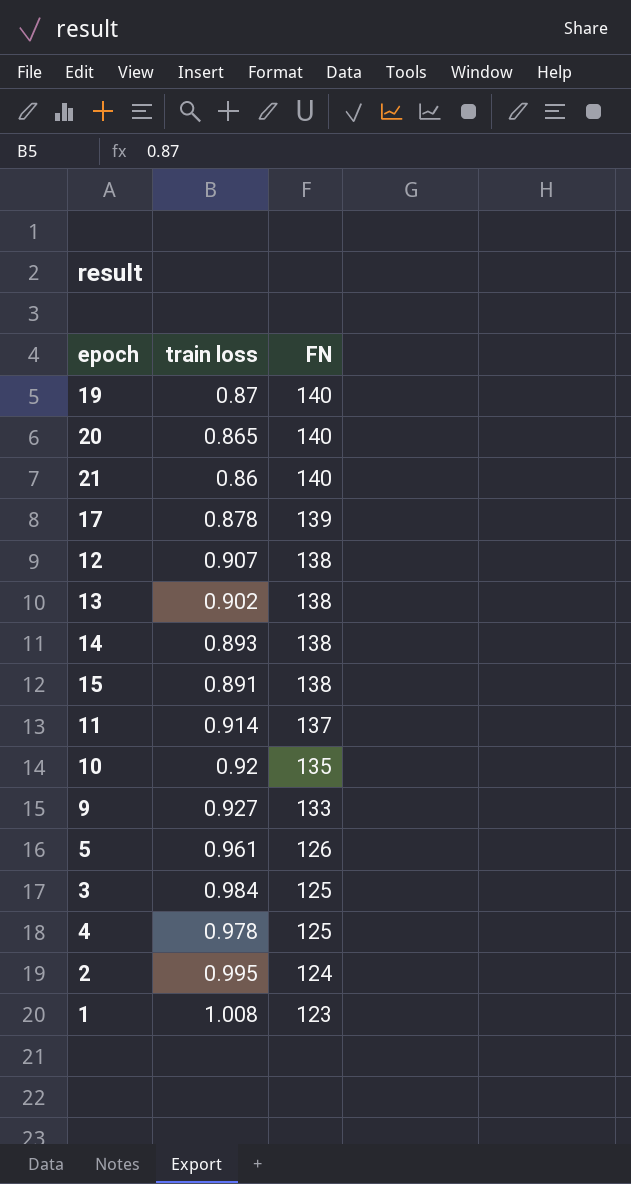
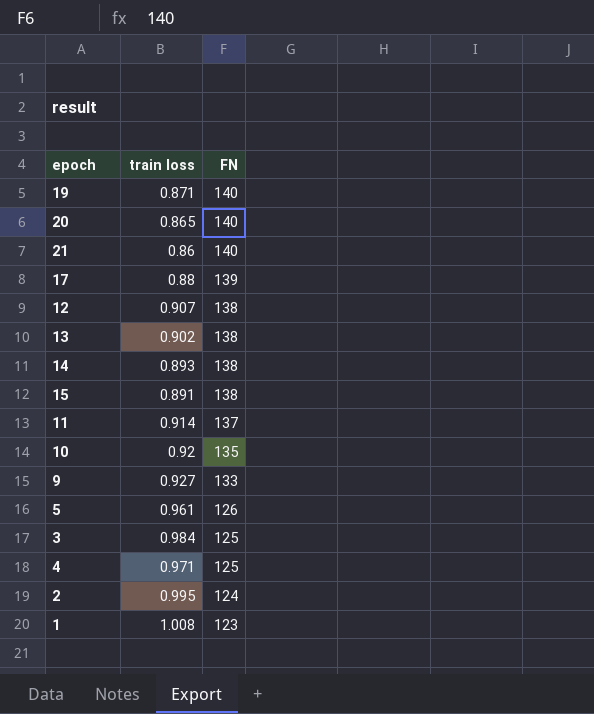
19 | train loss: 0.87 -> 0.871
17 | train loss: 0.878 -> 0.88
4 | train loss: 0.978 -> 0.971

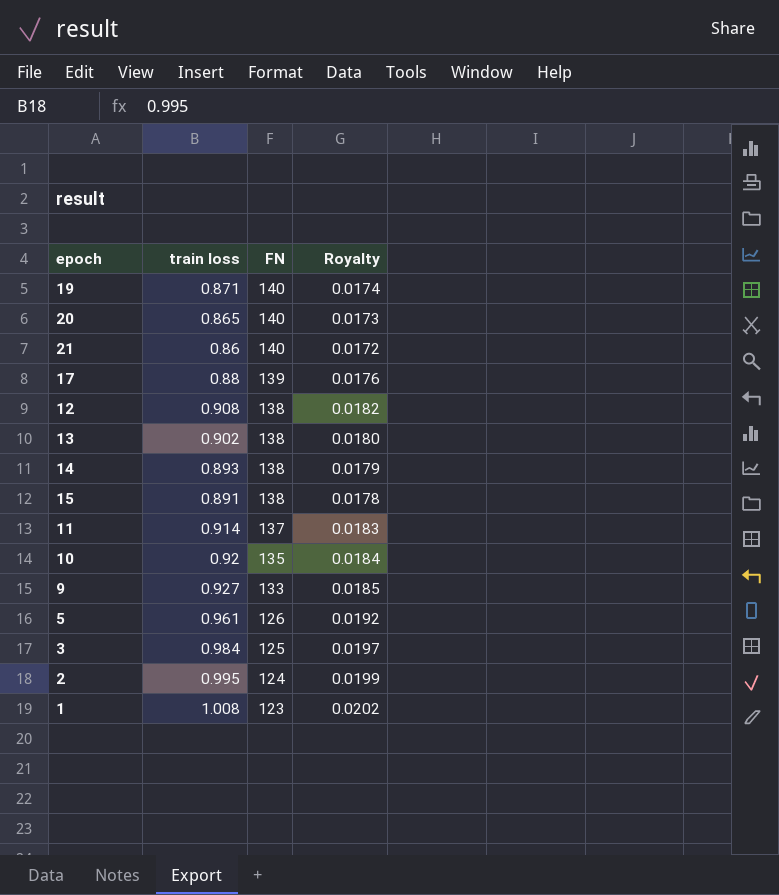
column Royalty | formula: none -> [train loss] * 0.02
row 4: 0.971 | 125 -> none
12 | train loss: 0.907 -> 0.908

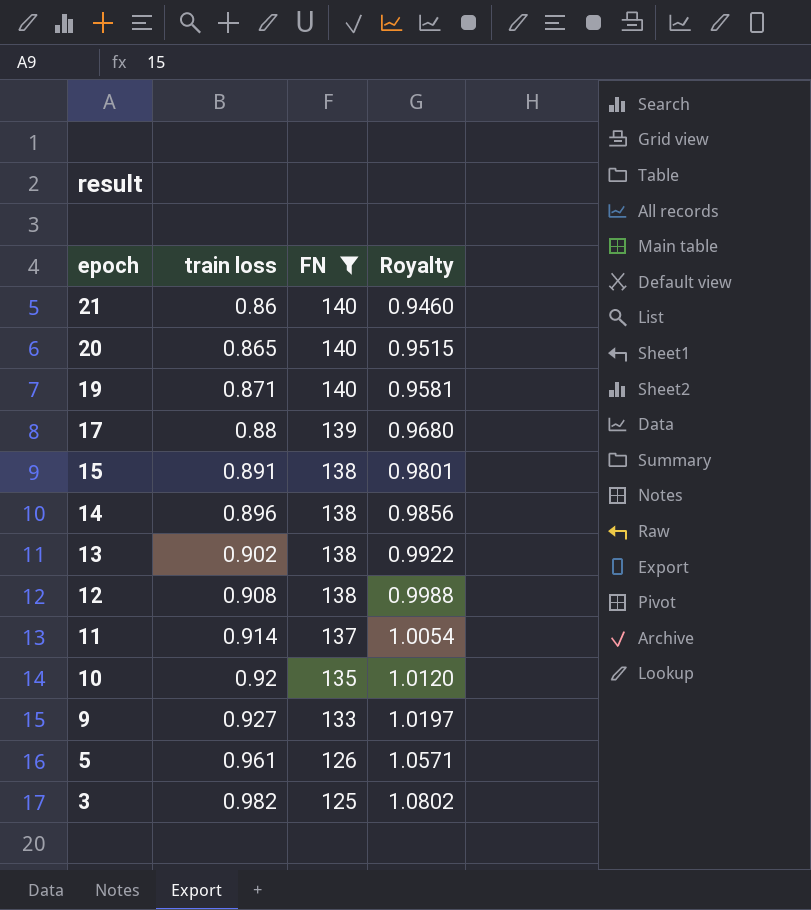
filter: none -> FN >= 125
row order: FN descending -> epoch descending
column Royalty | formula: [train loss] * 0.02 -> [train loss] * 1.1
14 | train loss: 0.893 -> 0.896
3 | train loss: 0.984 -> 0.982

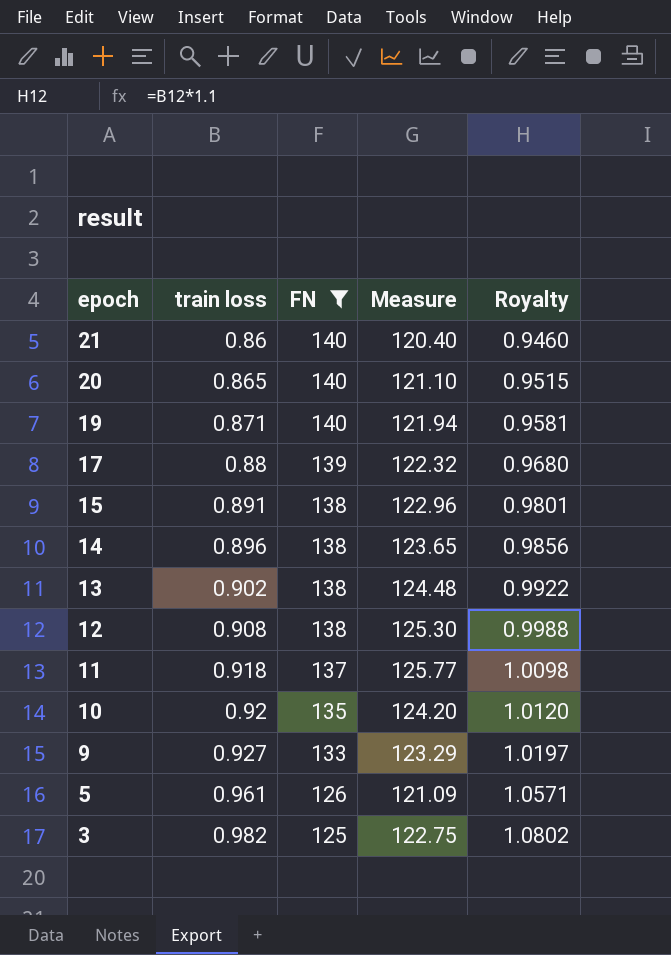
column Measure | formula: none -> [train loss] * [FN]
11 | train loss: 0.914 -> 0.918
11 | Royalty: 1.0054 -> 1.0098

